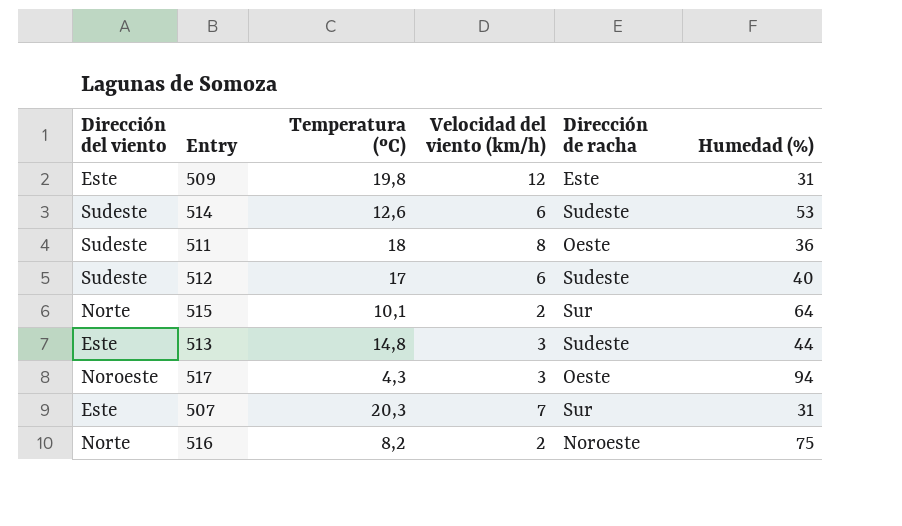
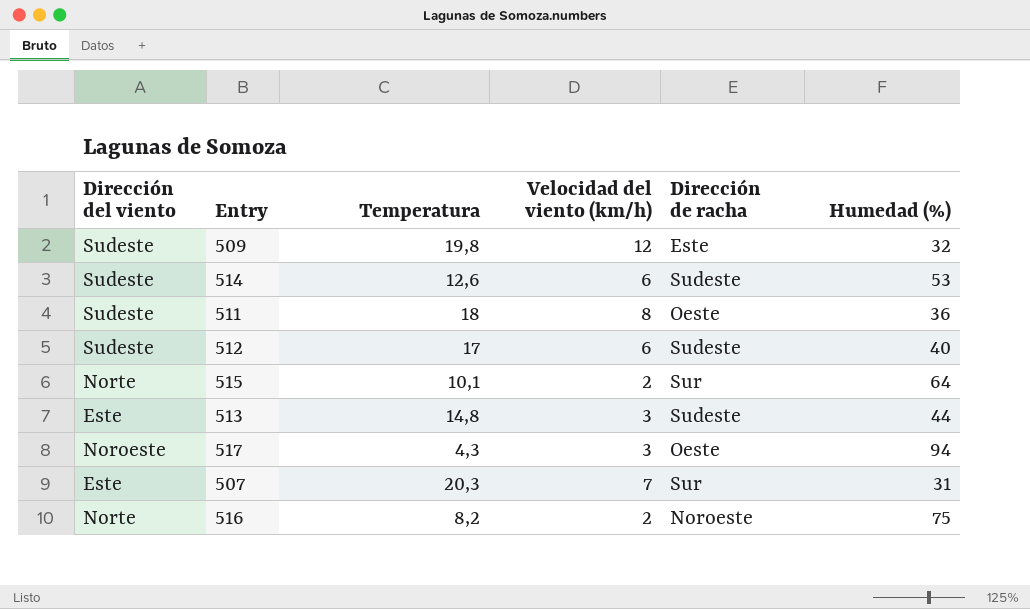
column name: Temperatura (ºC) -> Temperatura
509 | Dirección del viento: Este -> Sudeste
509 | Humedad (%): 31 -> 32

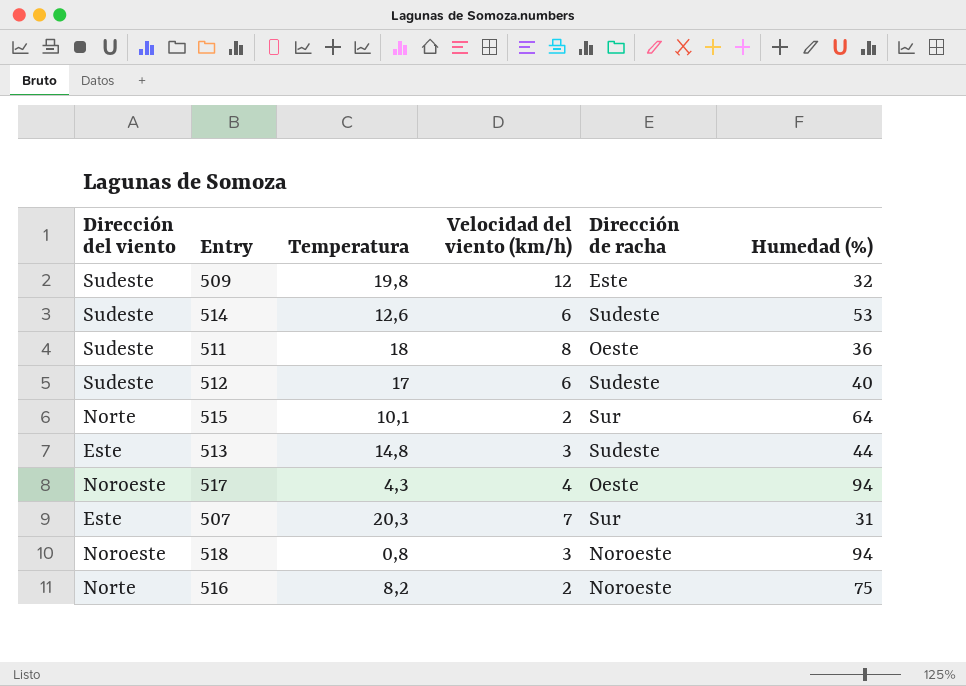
517 | Velocidad del viento (km/h): 3 -> 4
row 518: none -> Noroeste | 0,8 | 3 | Noroeste | 94

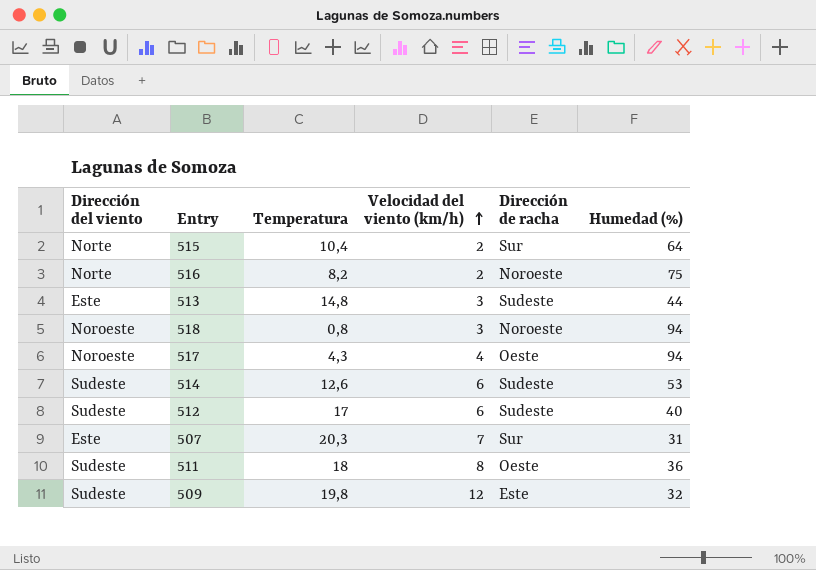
row order: none -> Velocidad del viento (km/h) ascending
515 | Temperatura: 10,1 -> 10,4

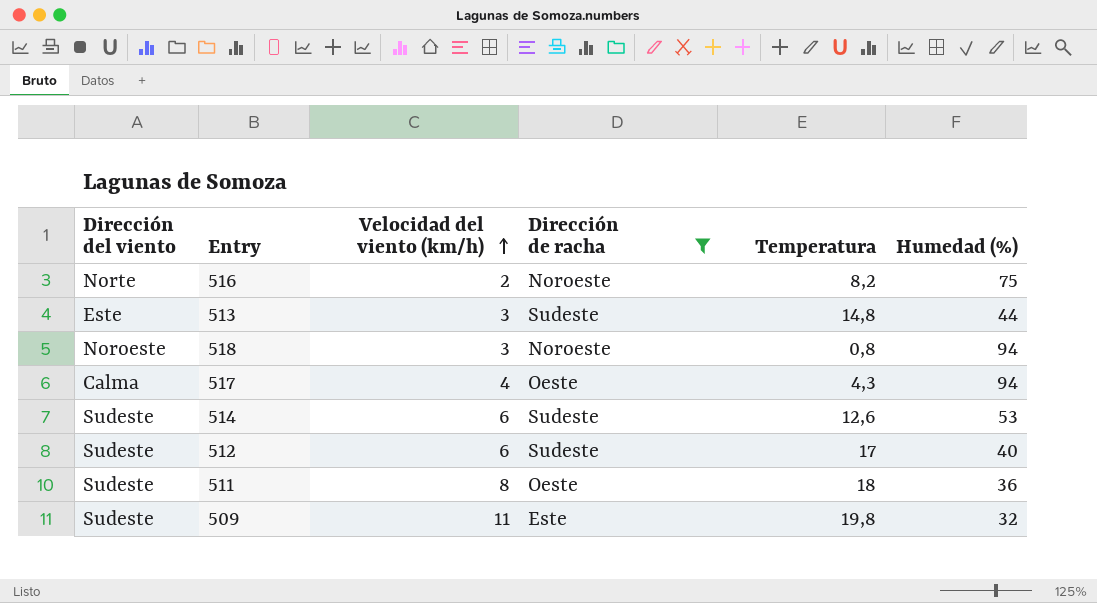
filter: none -> Dirección de racha != Sur
column Temperatura | position: 3 -> 5
517 | Dirección del viento: Noroeste -> Calma
509 | Velocidad del viento (km/h): 12 -> 11

